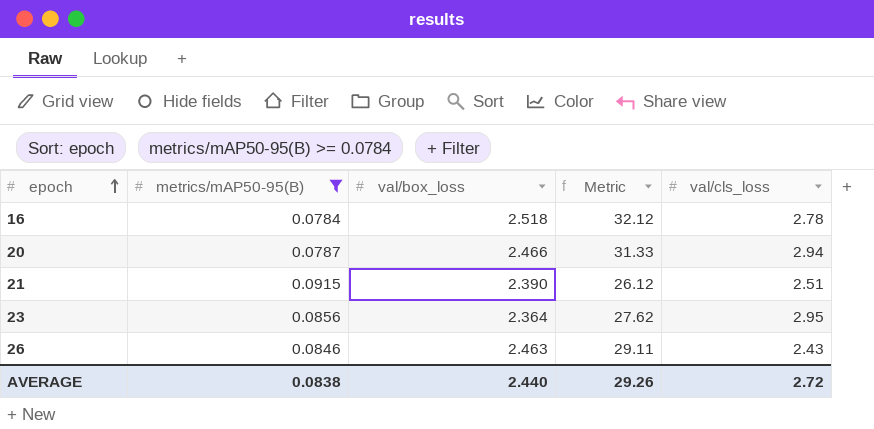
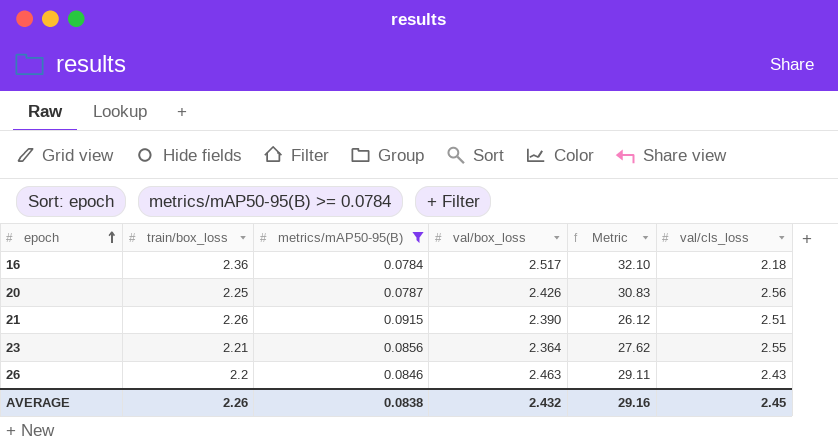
column train/box_loss | position: none -> 2
16 | val/box_loss: 2.518 -> 2.517
16 | Metric: 32.12 -> 32.10
16 | val/cls_loss: 2.78 -> 2.18
20 | val/box_loss: 2.466 -> 2.426
20 | Metric: 31.33 -> 30.83
20 | val/cls_loss: 2.94 -> 2.56
23 | val/cls_loss: 2.95 -> 2.55
AVERAGE | val/box_loss: 2.440 -> 2.432
AVERAGE | Metric: 29.26 -> 29.16
AVERAGE | val/cls_loss: 2.72 -> 2.45

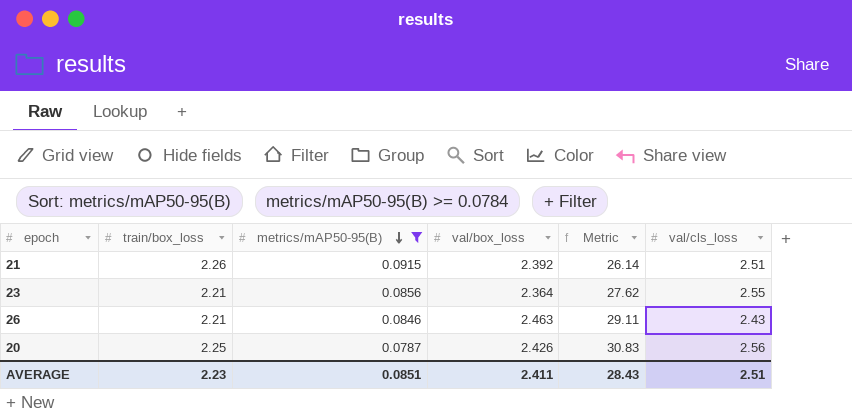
row order: epoch ascending -> metrics/mAP50-95(B) descending
row 16: 2.36 | 0.0784 | 2.517 | 32.10 | 2.18 -> none
21 | val/box_loss: 2.390 -> 2.392
21 | Metric: 26.12 -> 26.14
26 | train/box_loss: 2.2 -> 2.21
AVERAGE | train/box_loss: 2.26 -> 2.23
AVERAGE | metrics/mAP50-95(B): 0.0838 -> 0.0851
AVERAGE | val/box_loss: 2.432 -> 2.411
AVERAGE | Metric: 29.16 -> 28.43
AVERAGE | val/cls_loss: 2.45 -> 2.51

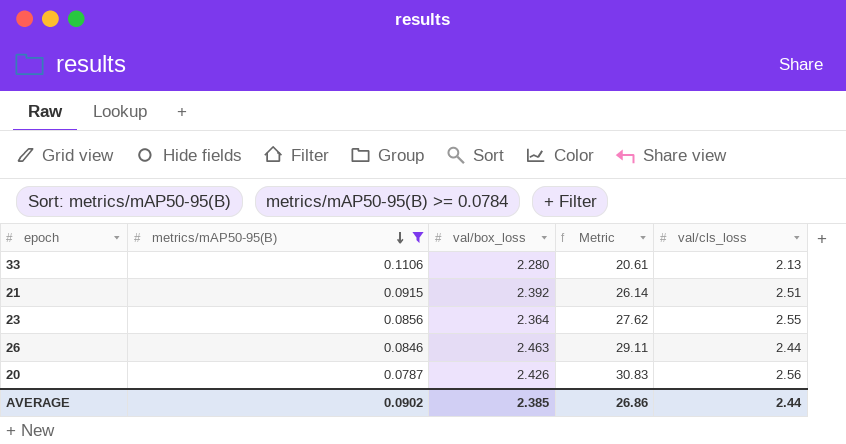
column train/box_loss | position: 2 -> none
row 33: none -> 0.1106 | 2.280 | 20.61 | 2.13
26 | val/cls_loss: 2.43 -> 2.44
AVERAGE | metrics/mAP50-95(B): 0.0851 -> 0.0902
AVERAGE | val/box_loss: 2.411 -> 2.385
AVERAGE | Metric: 28.43 -> 26.86
AVERAGE | val/cls_loss: 2.51 -> 2.44

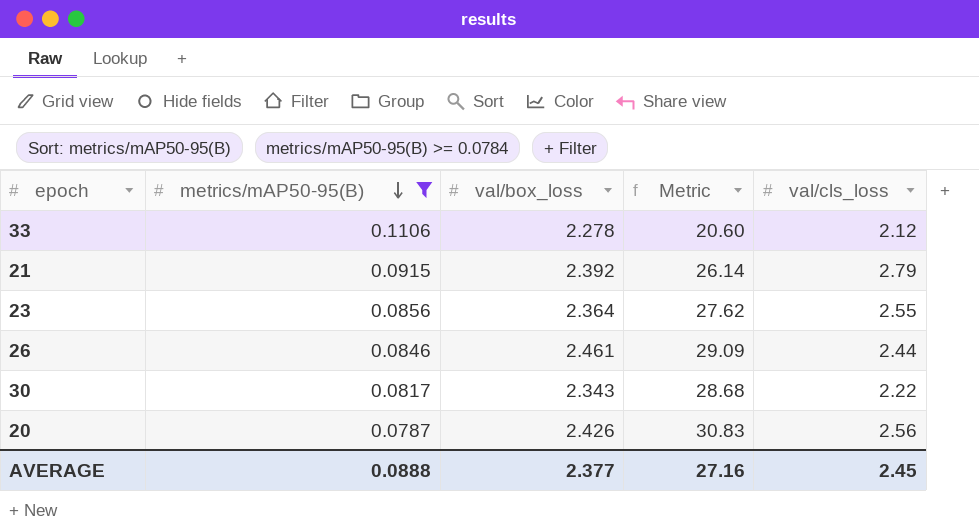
33 | val/box_loss: 2.280 -> 2.278
33 | Metric: 20.61 -> 20.60
33 | val/cls_loss: 2.13 -> 2.12
21 | val/cls_loss: 2.51 -> 2.79
26 | val/box_loss: 2.463 -> 2.461
26 | Metric: 29.11 -> 29.09
row 30: none -> 0.0817 | 2.343 | 28.68 | 2.22
AVERAGE | metrics/mAP50-95(B): 0.0902 -> 0.0888
AVERAGE | val/box_loss: 2.385 -> 2.377
AVERAGE | Metric: 26.86 -> 27.16
AVERAGE | val/cls_loss: 2.44 -> 2.45

